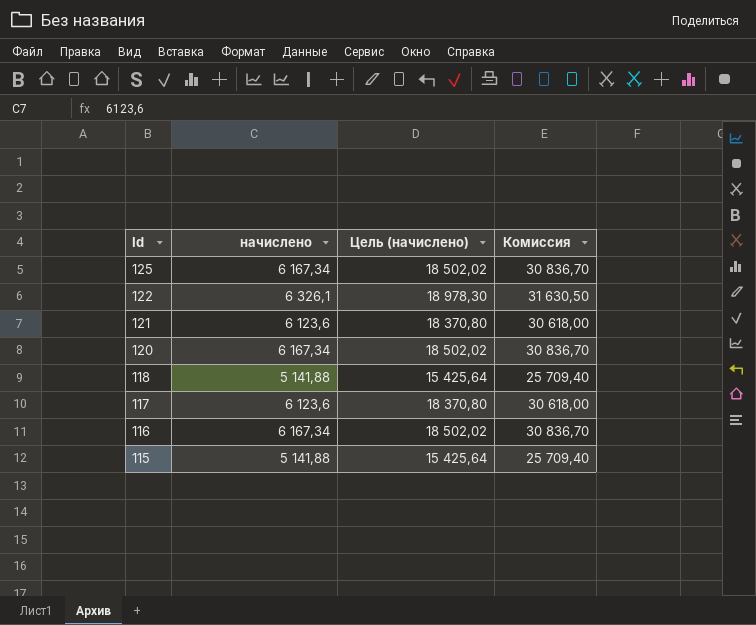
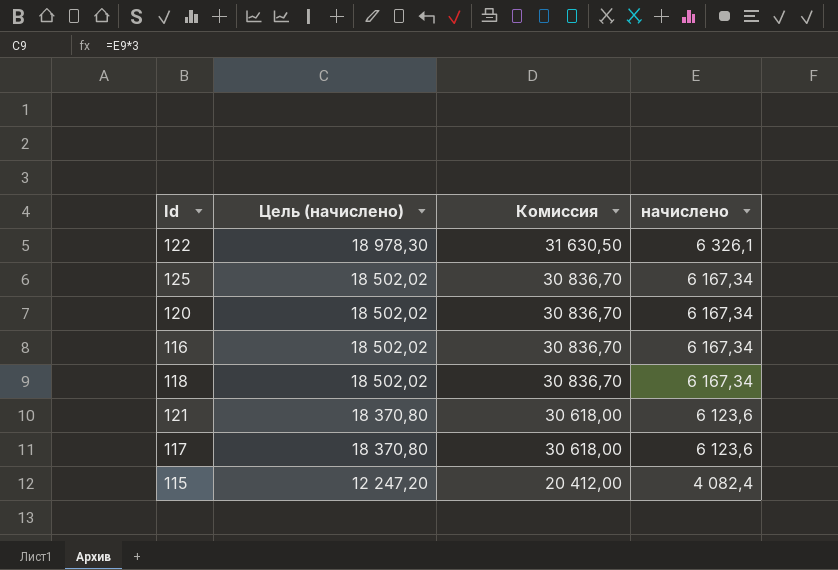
row order: Id descending -> Цель (начислено) descending
column начислено | position: 2 -> 4
118 | Цель (начислено): 15 425,64 -> 18 502,02
118 | Комиссия: 25 709,40 -> 30 836,70
118 | начислено: 5 141,88 -> 6 167,34
115 | Цель (начислено): 15 425,64 -> 12 247,20
115 | Комиссия: 25 709,40 -> 20 412,00
115 | начислено: 5 141,88 -> 4 082,4

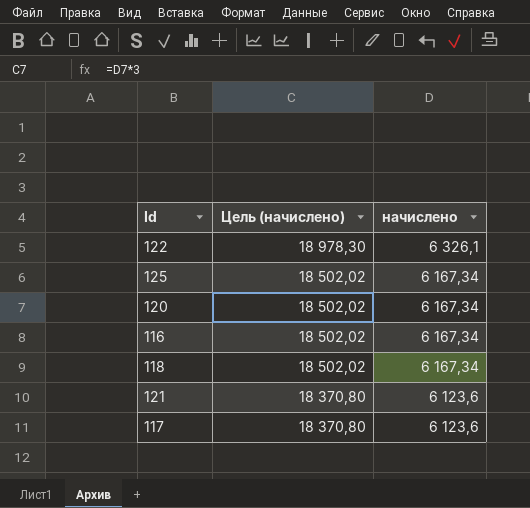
column Комиссия | formula: [начислено] * 5 -> none
row 115: 12 247,20 | 20 412,00 | 4 082,4 -> none

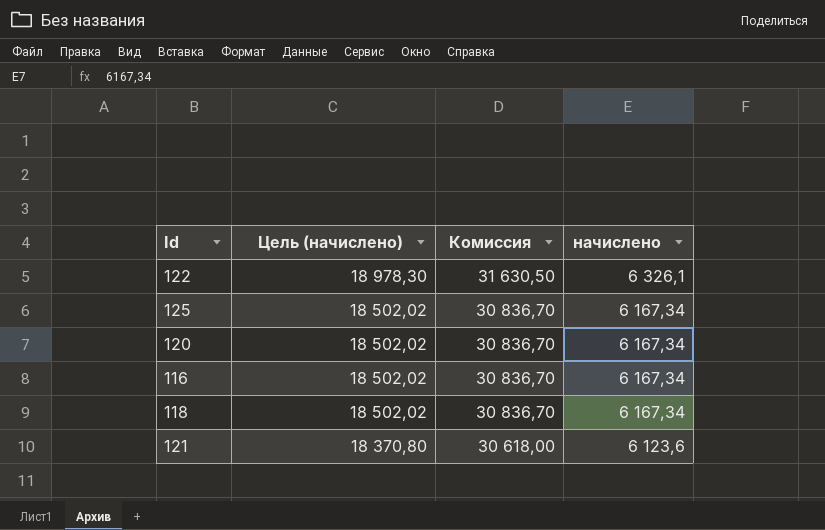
column Комиссия | formula: none -> [начислено] * 5
row 117: 18 370,80 | 6 123,6 -> none

